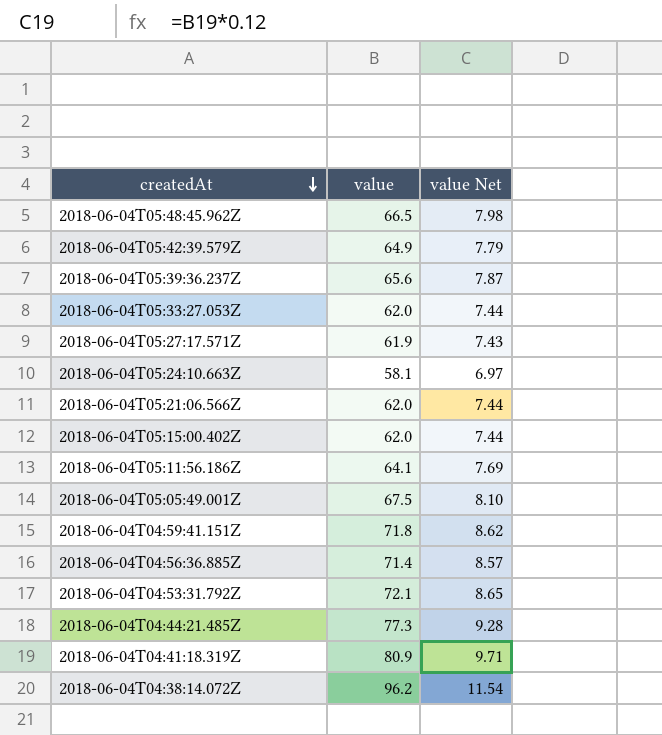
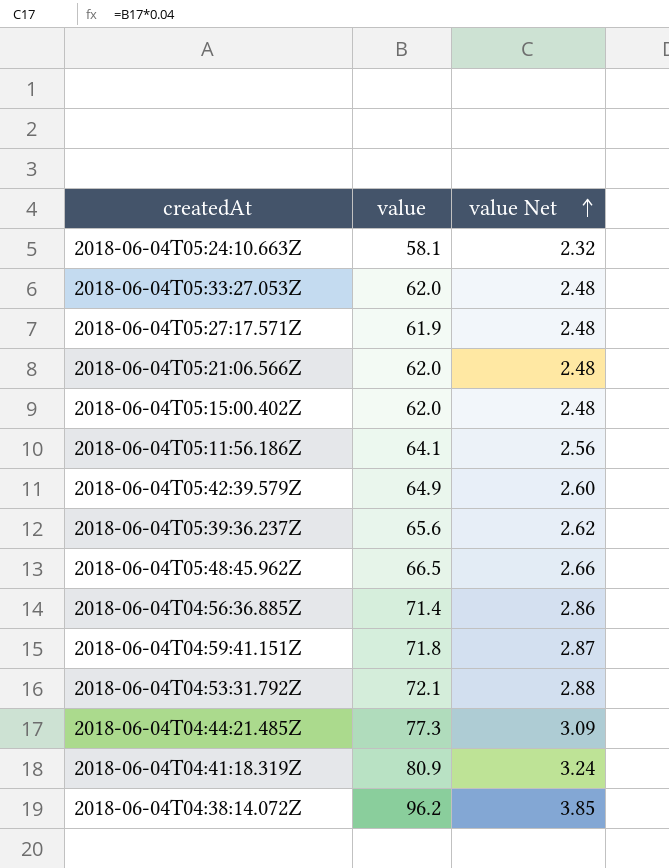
row order: createdAt descending -> value Net ascending
column value Net | formula: [value] * 0.12 -> [value] * 0.04
row 2018-06-04T05:05:49.001Z: 67.5 | 8.10 -> none

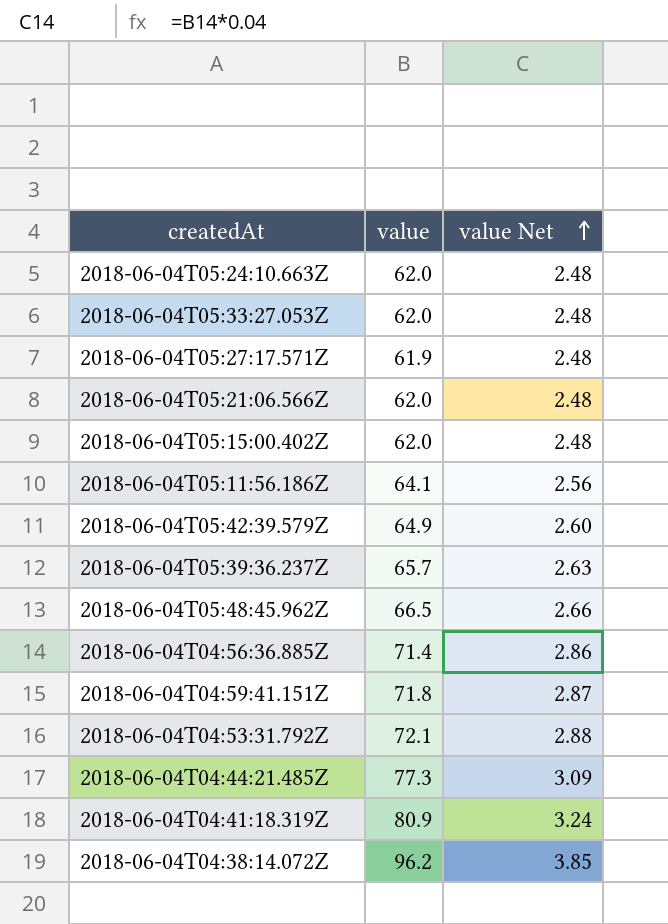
2018-06-04T05:24:10.663Z | value: 58.1 -> 62.0
2018-06-04T05:24:10.663Z | value Net: 2.32 -> 2.48
2018-06-04T05:39:36.237Z | value: 65.6 -> 65.7
2018-06-04T05:39:36.237Z | value Net: 2.62 -> 2.63

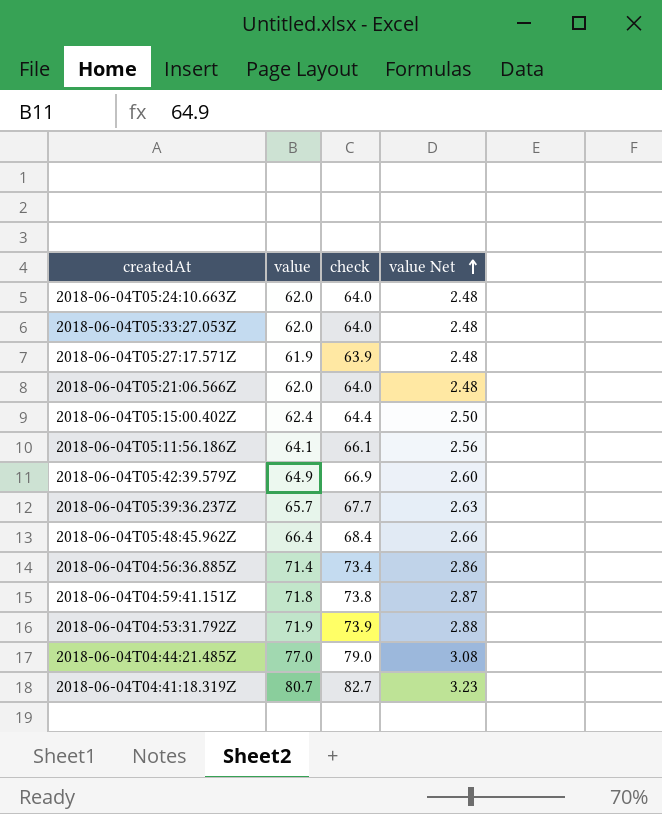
column check | formula: none -> [value] + 2
row 2018-06-04T04:38:14.072Z: 96.2 | 3.85 -> none
2018-06-04T05:15:00.402Z | value: 62.0 -> 62.4
2018-06-04T05:15:00.402Z | value Net: 2.48 -> 2.50
2018-06-04T05:48:45.962Z | value: 66.5 -> 66.4
2018-06-04T04:53:31.792Z | value: 72.1 -> 71.9
2018-06-04T04:44:21.485Z | value: 77.3 -> 77.0
2018-06-04T04:44:21.485Z | value Net: 3.09 -> 3.08
2018-06-04T04:41:18.319Z | value: 80.9 -> 80.7
2018-06-04T04:41:18.319Z | value Net: 3.24 -> 3.23

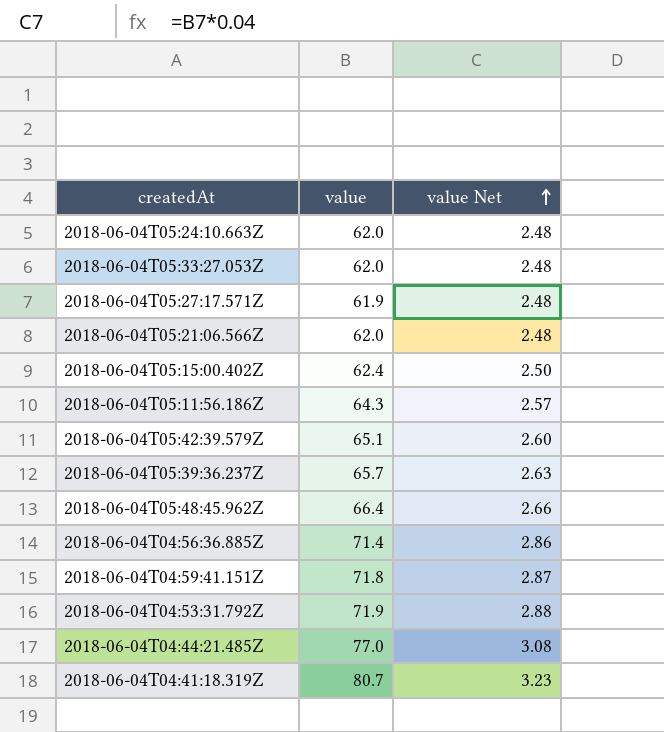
column check | formula: [value] + 2 -> none
2018-06-04T05:11:56.186Z | value: 64.1 -> 64.3
2018-06-04T05:11:56.186Z | value Net: 2.56 -> 2.57
2018-06-04T05:42:39.579Z | value: 64.9 -> 65.1

